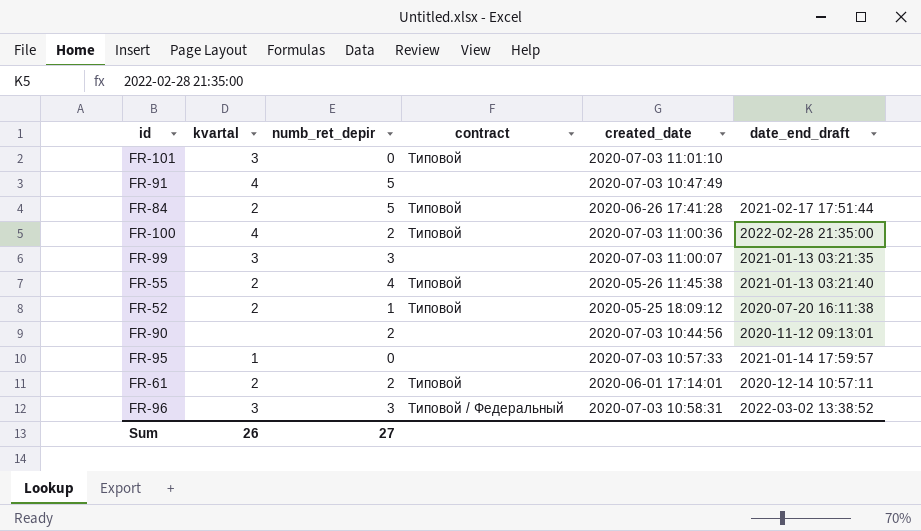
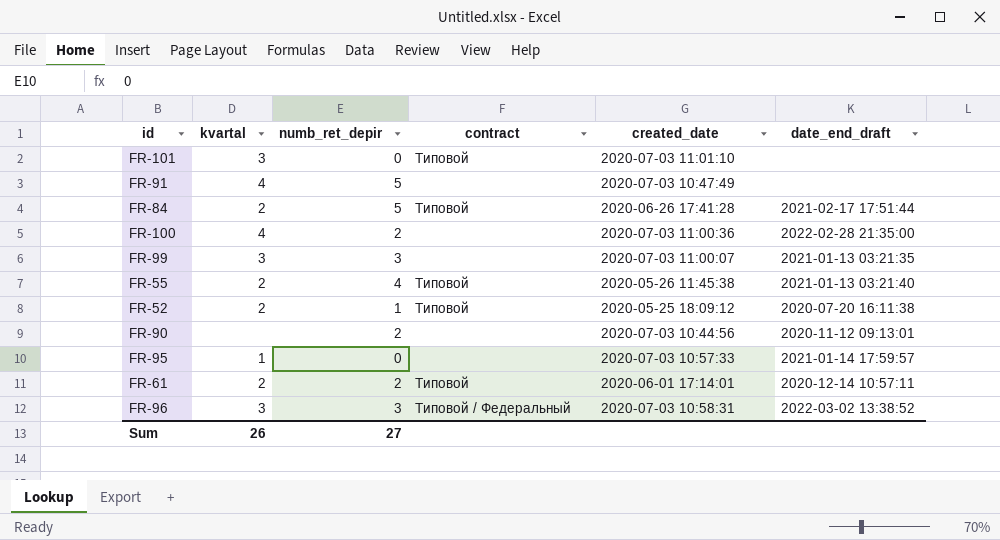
FR-100 | contract: Типовой -> none

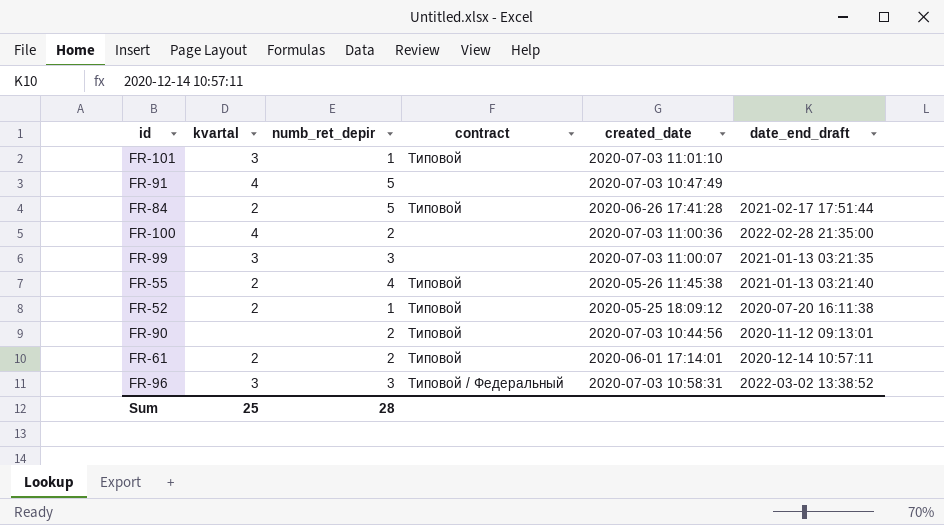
row FR-95: 1 | 0 | none | 2020-07-03 10:57:33 | 2021-01-14 17:59:57 -> none
FR-101 | numb_ret_depir: 0 -> 1
FR-90 | contract: none -> Типовой
Sum | kvartal: 26 -> 25
Sum | numb_ret_depir: 27 -> 28

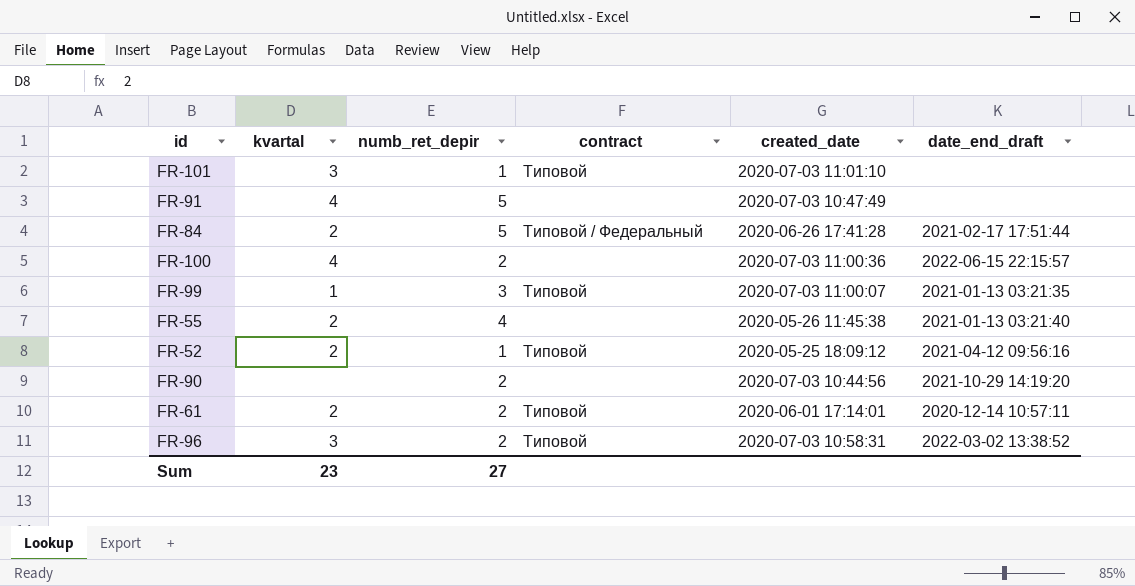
FR-84 | contract: Типовой -> Типовой / Федеральный
FR-100 | date_end_draft: 2022-02-28 21:35:00 -> 2022-06-15 22:15:57
FR-99 | kvartal: 3 -> 1
FR-99 | contract: none -> Типовой
FR-55 | contract: Типовой -> none
FR-52 | date_end_draft: 2020-07-20 16:11:38 -> 2021-04-12 09:56:16
FR-90 | contract: Типовой -> none
FR-90 | date_end_draft: 2020-11-12 09:13:01 -> 2021-10-29 14:19:20
FR-96 | numb_ret_depir: 3 -> 2
FR-96 | contract: Типовой / Федеральный -> Типовой
Sum | kvartal: 25 -> 23
Sum | numb_ret_depir: 28 -> 27

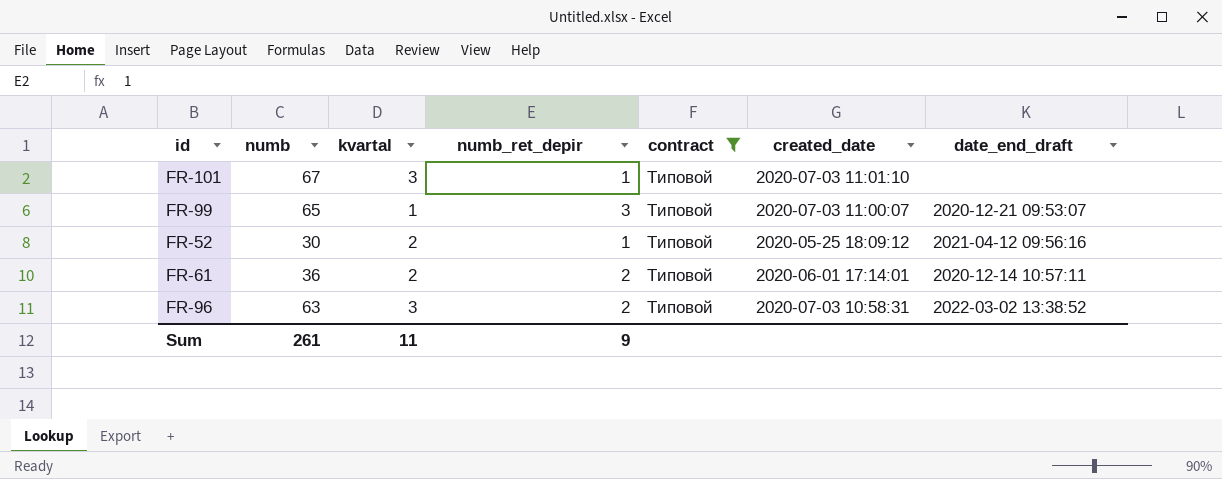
filter: none -> contract = Типовой
column numb | position: none -> 2
FR-99 | date_end_draft: 2021-01-13 03:21:35 -> 2020-12-21 09:53:07
Sum | kvartal: 23 -> 11
Sum | numb_ret_depir: 27 -> 9

